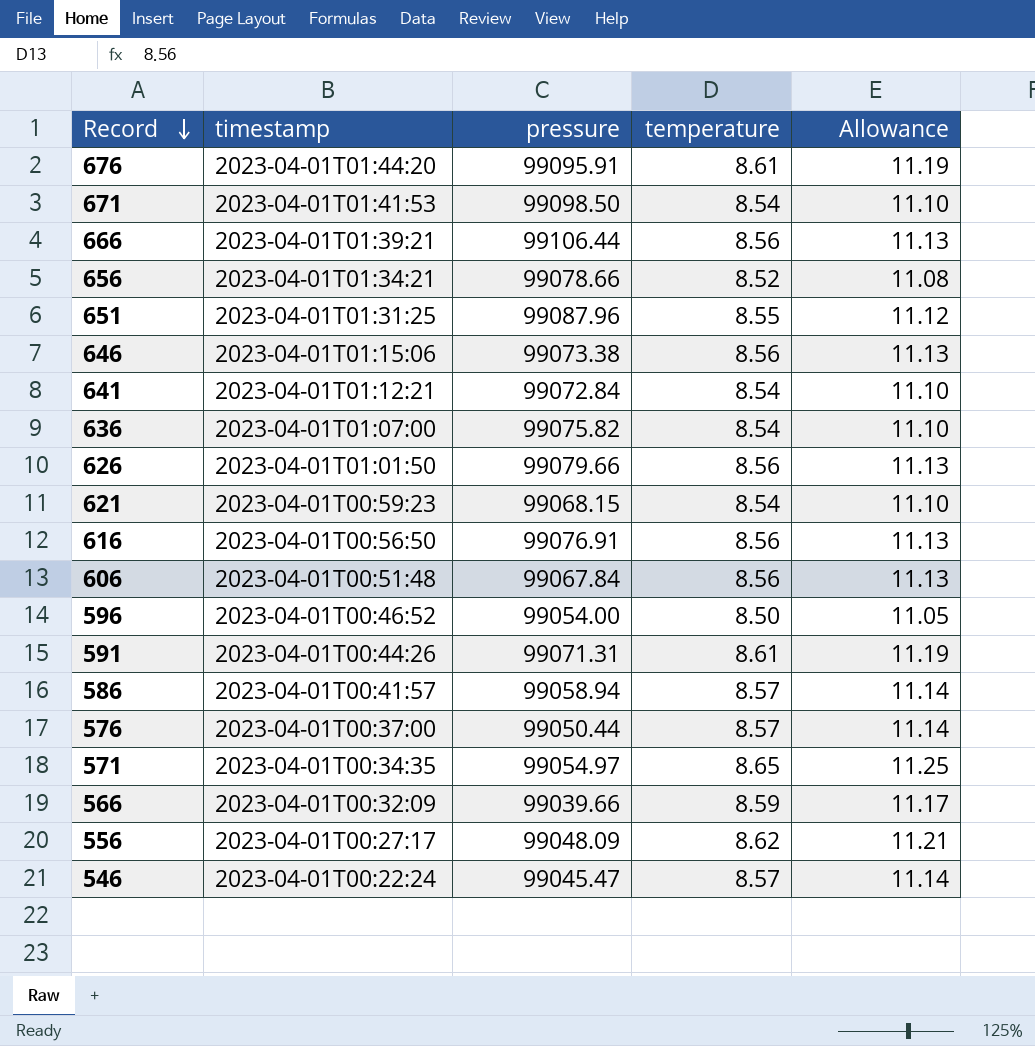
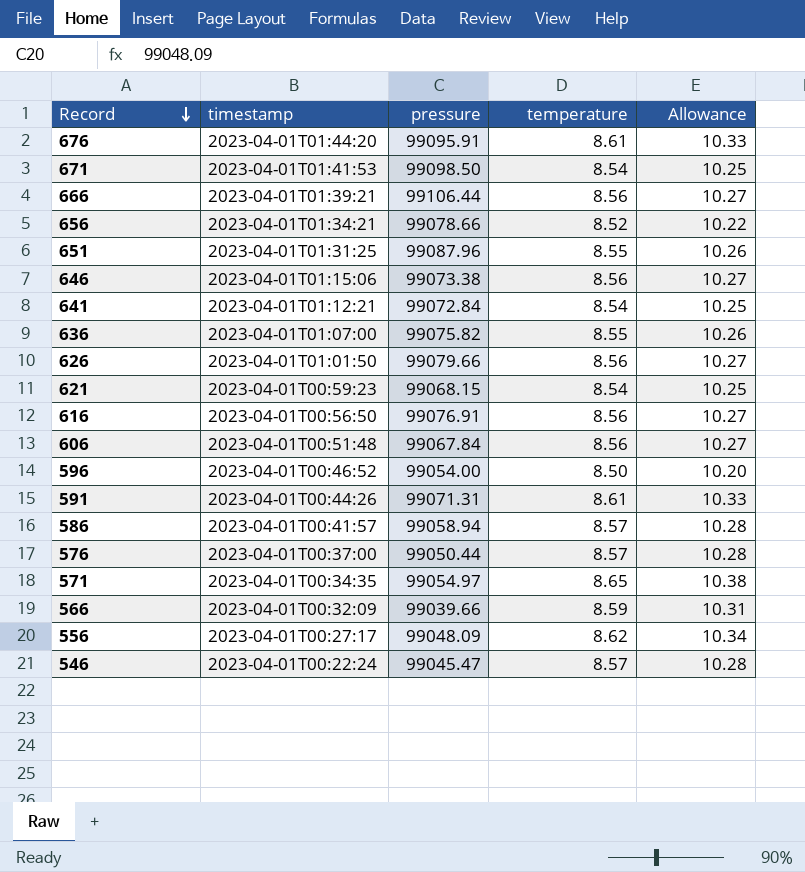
column Allowance | formula: [temperature] * 1.3 -> [temperature] * 1.2
636 | temperature: 8.54 -> 8.55

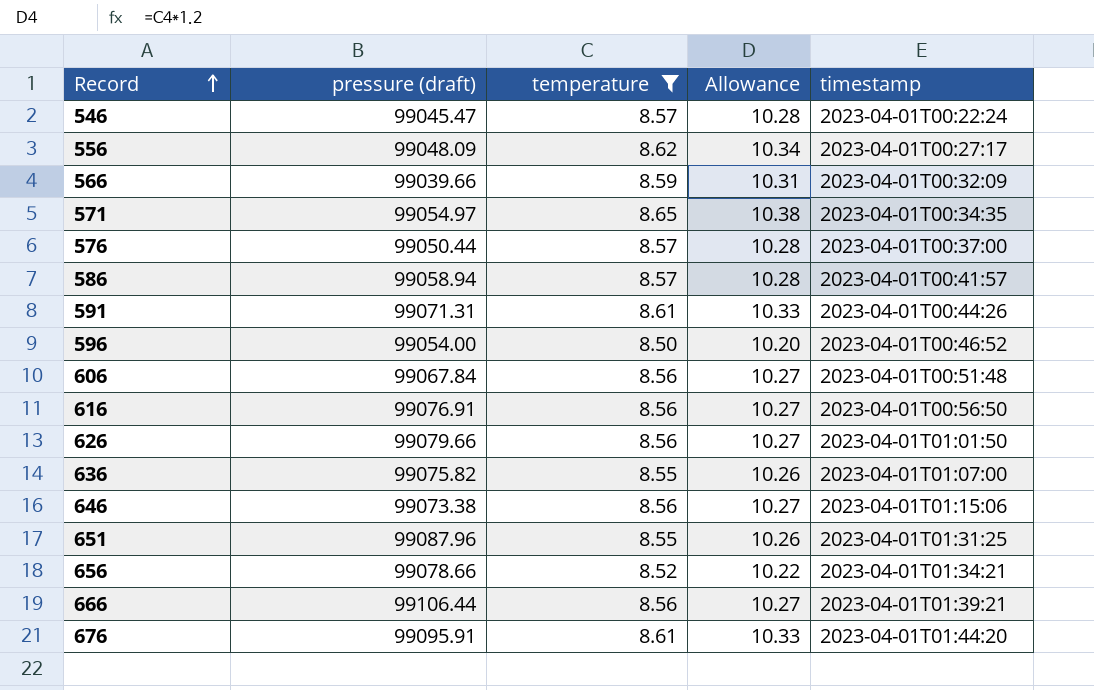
filter: none -> temperature != 8.54
row order: Record descending -> Record ascending
column name: pressure -> pressure (draft)
column timestamp | position: 2 -> 5

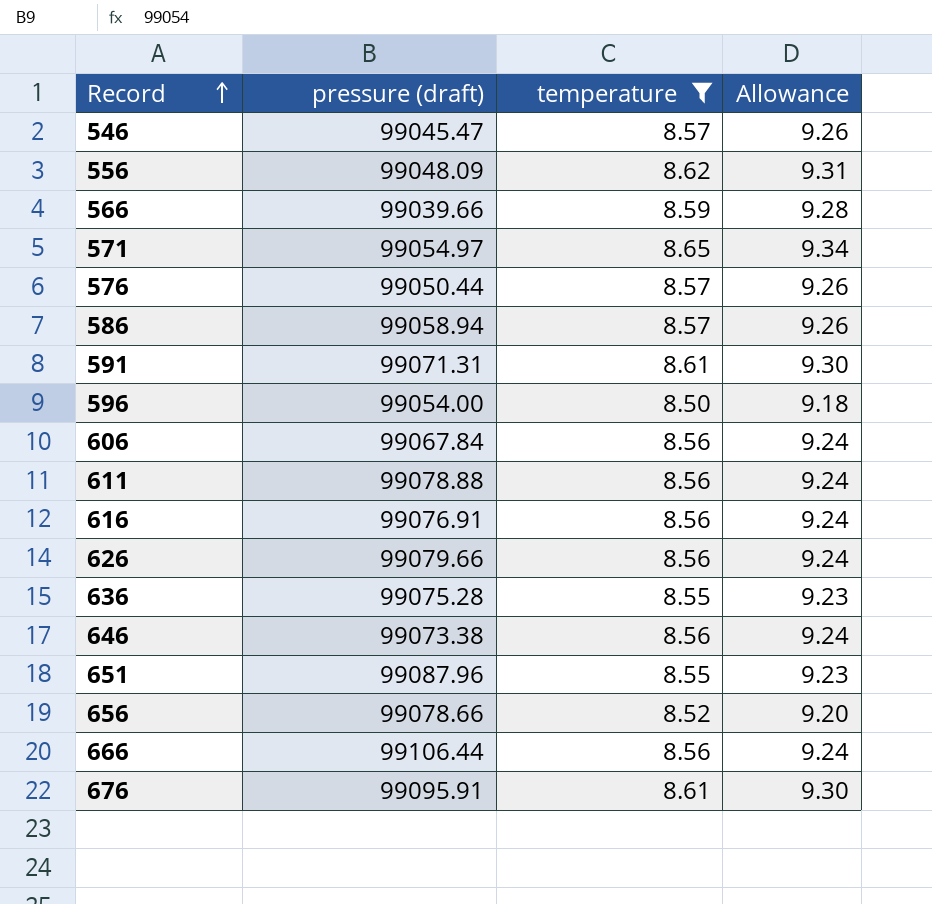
column timestamp | position: 5 -> none
column Allowance | formula: [temperature] * 1.2 -> [temperature] * 1.08
row 611: none -> 99078.88 | 8.56 | 9.24
636 | pressure (draft): 99075.82 -> 99075.28

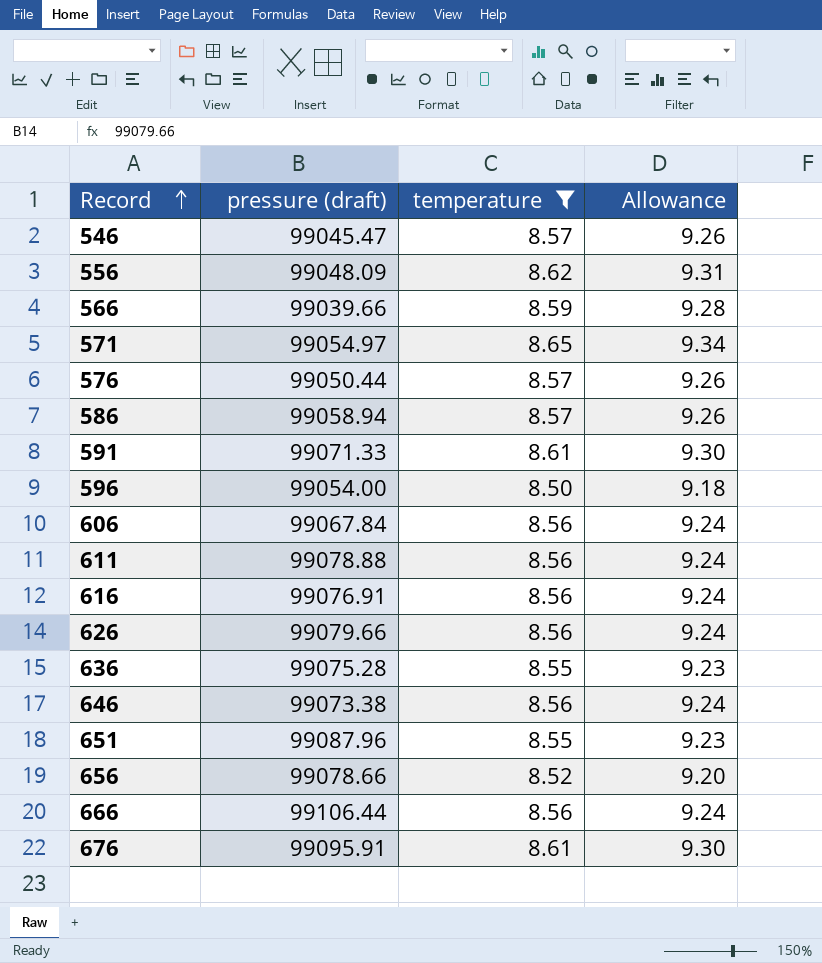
591 | pressure (draft): 99071.31 -> 99071.33

